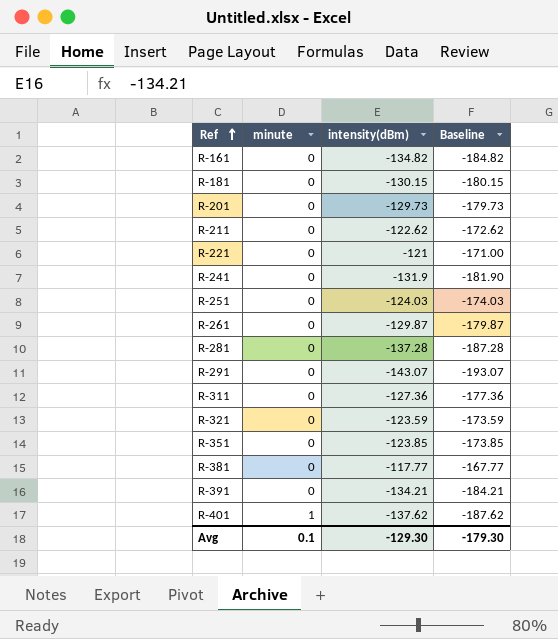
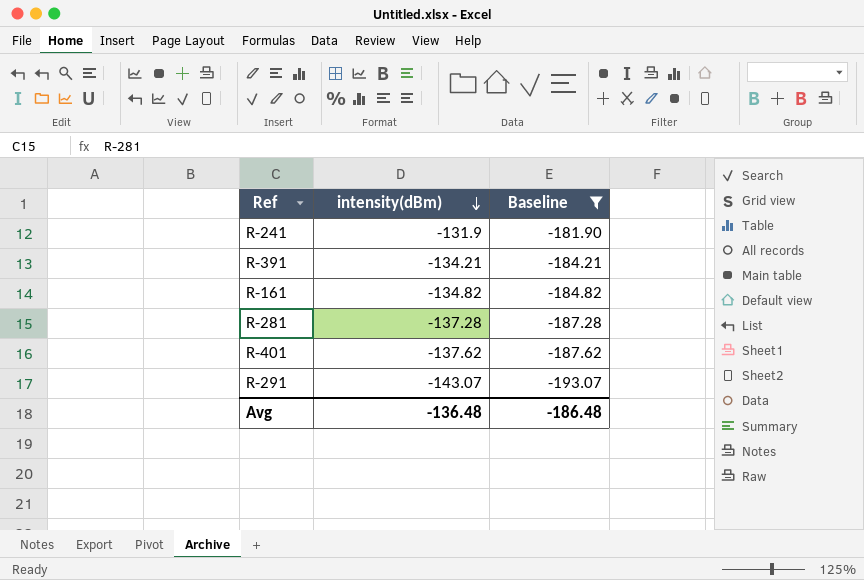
filter: none -> Baseline <= -181.90
row order: Ref ascending -> intensity(dBm) descending
column minute | position: 2 -> none
Avg | intensity(dBm): -129.30 -> -136.48
Avg | Baseline: -179.30 -> -186.48

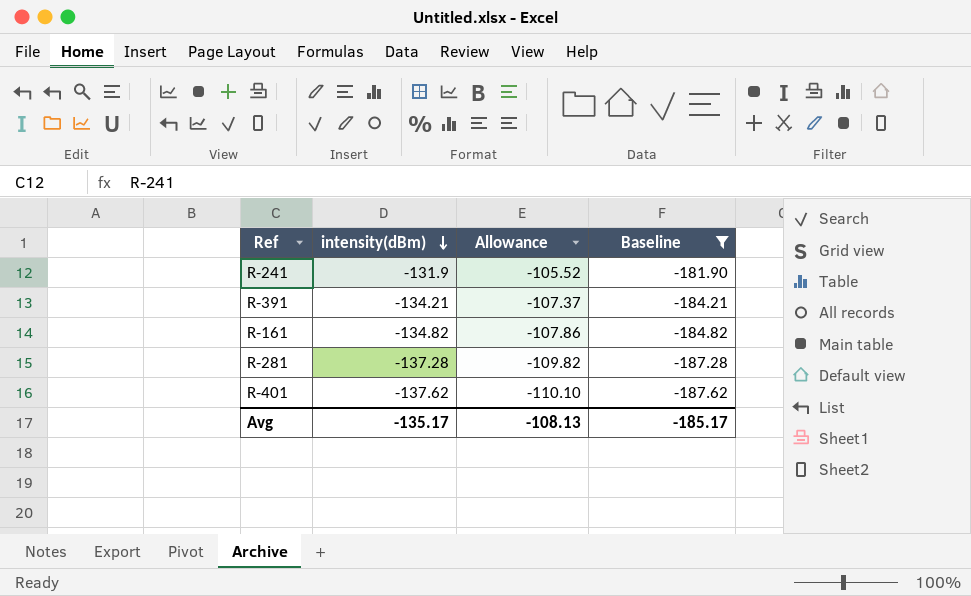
column Allowance | formula: none -> [intensity(dBm)] * 0.8
row R-291: -143.07 | -193.07 -> none
Avg | intensity(dBm): -136.48 -> -135.17
Avg | Baseline: -186.48 -> -185.17

